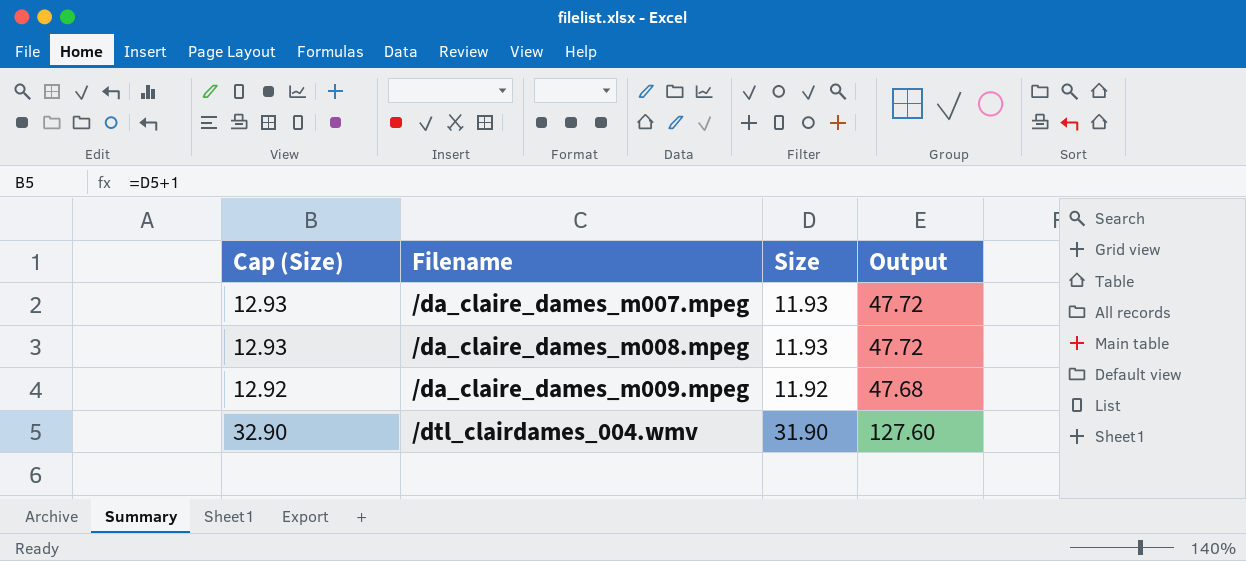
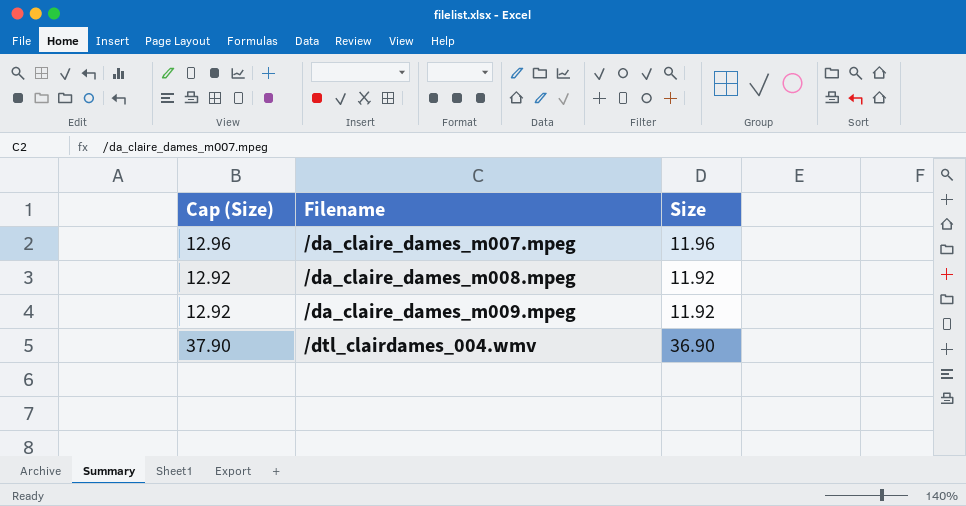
column Output | formula: [Size] * 4 -> none
/da_claire_dames_m007.mpeg | Cap (Size): 12.93 -> 12.96
/da_claire_dames_m007.mpeg | Size: 11.93 -> 11.96
/da_claire_dames_m008.mpeg | Cap (Size): 12.93 -> 12.92
/da_claire_dames_m008.mpeg | Size: 11.93 -> 11.92
/dtl_clairdames_004.wmv | Cap (Size): 32.90 -> 37.90
/dtl_clairdames_004.wmv | Size: 31.90 -> 36.90

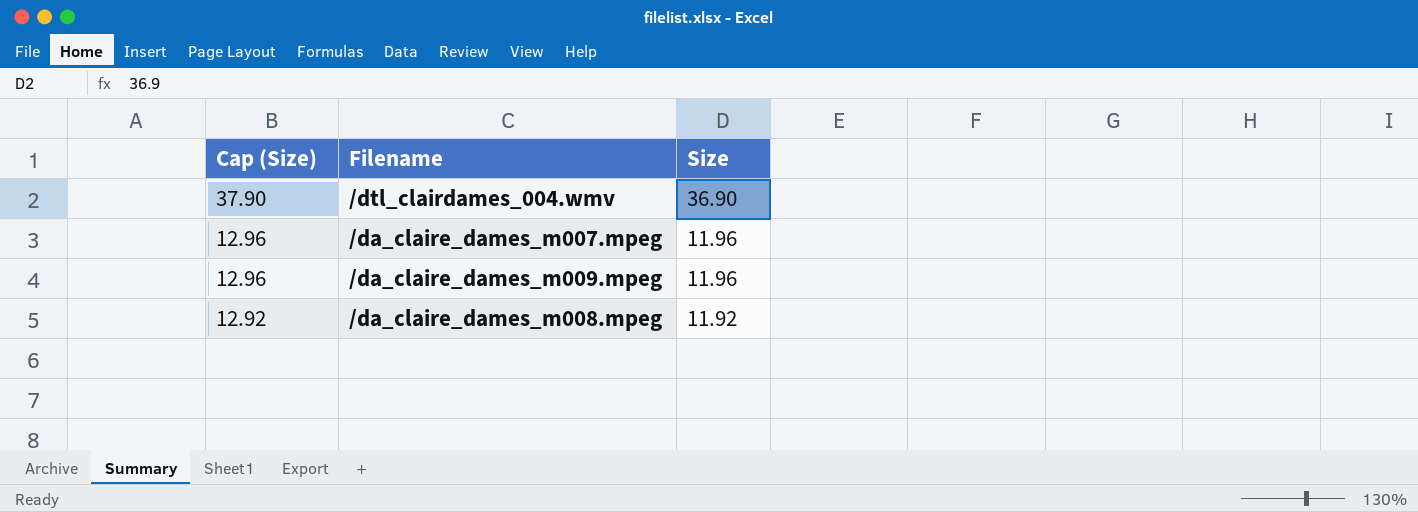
row order: Filename ascending -> Cap (Size) descending
/da_claire_dames_m009.mpeg | Cap (Size): 12.92 -> 12.96
/da_claire_dames_m009.mpeg | Size: 11.92 -> 11.96

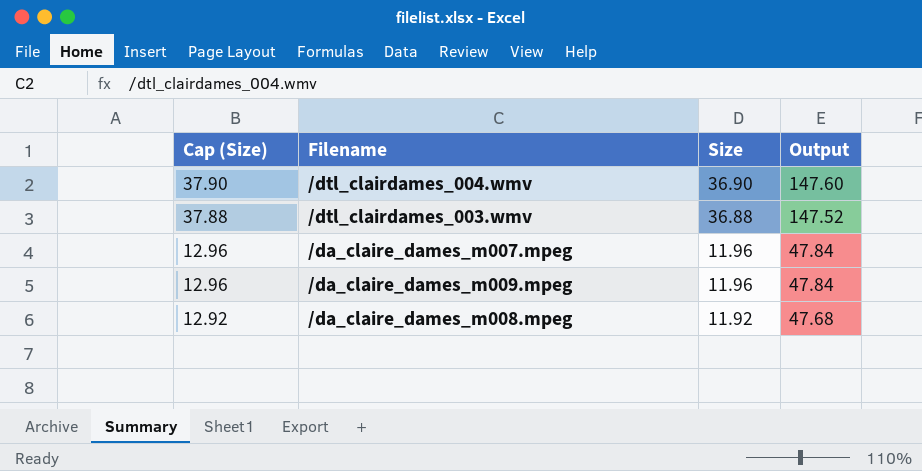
column Output | formula: none -> [Size] * 4
row /dtl_clairdames_003.wmv: none -> 37.88 | 36.88 | 147.52

